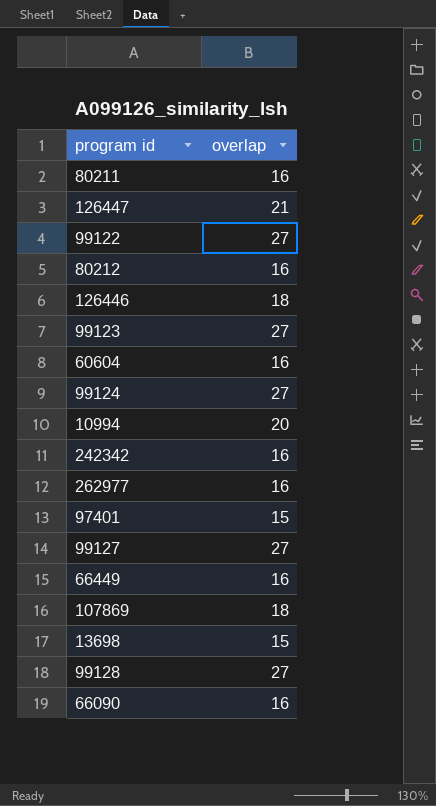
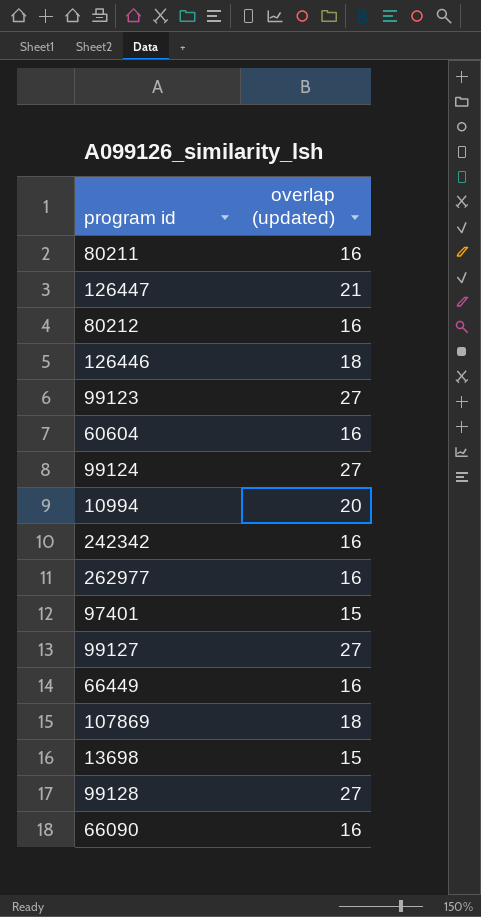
column name: overlap -> overlap (updated)
row 99122: 27 -> none

